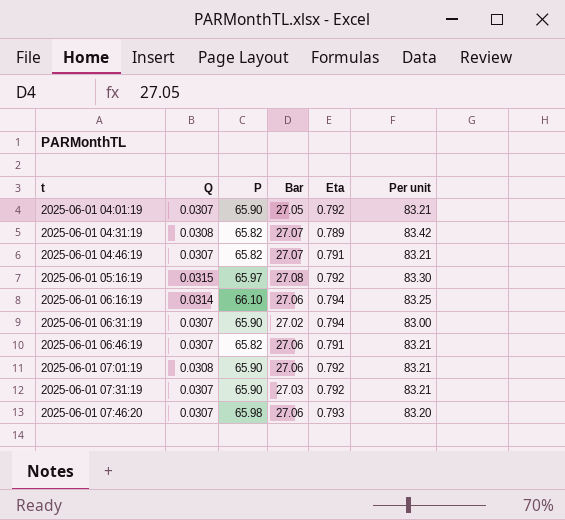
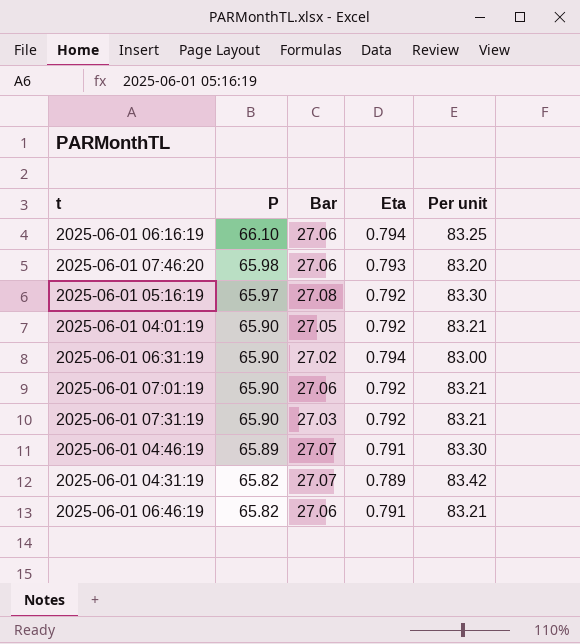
row order: t ascending -> P descending
column Q | position: 2 -> none
2025-06-01 04:46:19 | P: 65.82 -> 65.89
2025-06-01 04:46:19 | Per unit: 83.21 -> 83.30

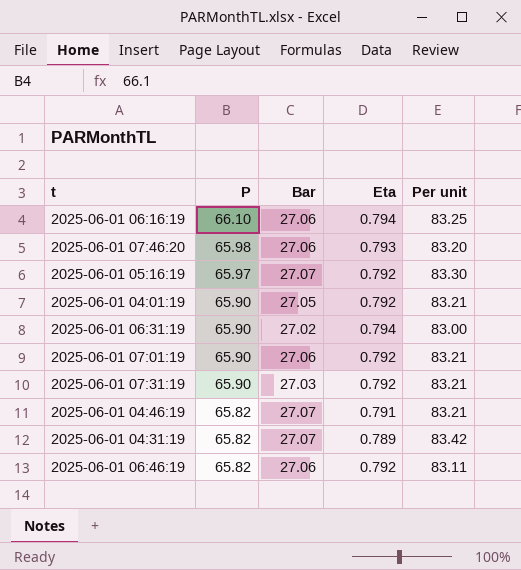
2025-06-01 05:16:19 | Bar: 27.08 -> 27.07
2025-06-01 04:46:19 | P: 65.89 -> 65.82
2025-06-01 04:46:19 | Per unit: 83.30 -> 83.21
2025-06-01 06:46:19 | Eta: 0.791 -> 0.792
2025-06-01 06:46:19 | Per unit: 83.21 -> 83.11

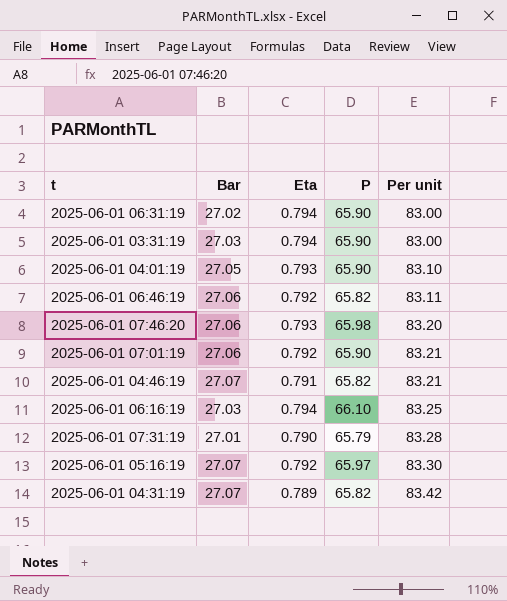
row order: P descending -> Per unit ascending
column P | position: 2 -> 4
row 2025-06-01 03:31:19: none -> 27.03 | 0.794 | 65.90 | 83.00
2025-06-01 04:01:19 | Eta: 0.792 -> 0.793
2025-06-01 04:01:19 | Per unit: 83.21 -> 83.10
2025-06-01 06:16:19 | Bar: 27.06 -> 27.03
2025-06-01 07:31:19 | Bar: 27.03 -> 27.01
2025-06-01 07:31:19 | Eta: 0.792 -> 0.790
2025-06-01 07:31:19 | P: 65.90 -> 65.79
2025-06-01 07:31:19 | Per unit: 83.21 -> 83.28

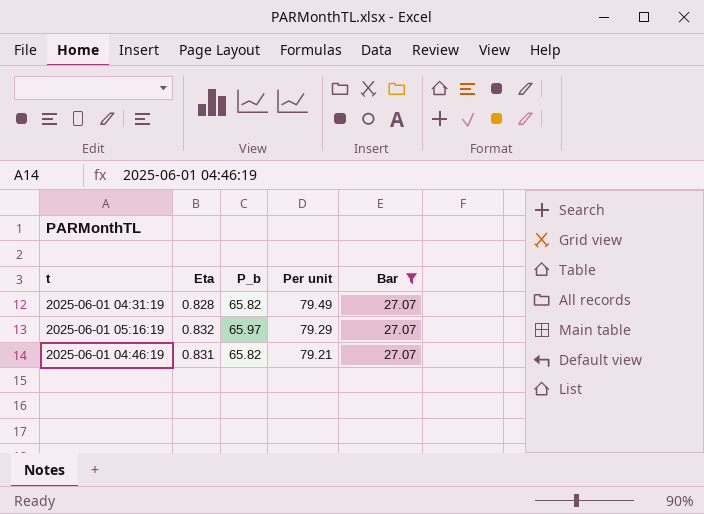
filter: none -> Bar = 27.07
row order: Per unit ascending -> Per unit descending
column name: P -> P_b
column Bar | position: 2 -> 5
2025-06-01 04:31:19 | Eta: 0.789 -> 0.828
2025-06-01 04:31:19 | Per unit: 83.42 -> 79.49
2025-06-01 05:16:19 | Eta: 0.792 -> 0.832
2025-06-01 05:16:19 | Per unit: 83.30 -> 79.29
2025-06-01 04:46:19 | Eta: 0.791 -> 0.831
2025-06-01 04:46:19 | Per unit: 83.21 -> 79.21

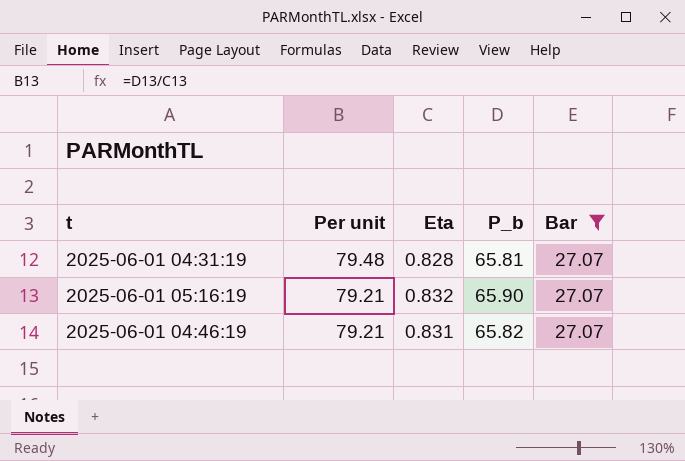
column Per unit | position: 4 -> 2
2025-06-01 04:31:19 | Per unit: 79.49 -> 79.48
2025-06-01 04:31:19 | P_b: 65.82 -> 65.81
2025-06-01 05:16:19 | Per unit: 79.29 -> 79.21
2025-06-01 05:16:19 | P_b: 65.97 -> 65.90

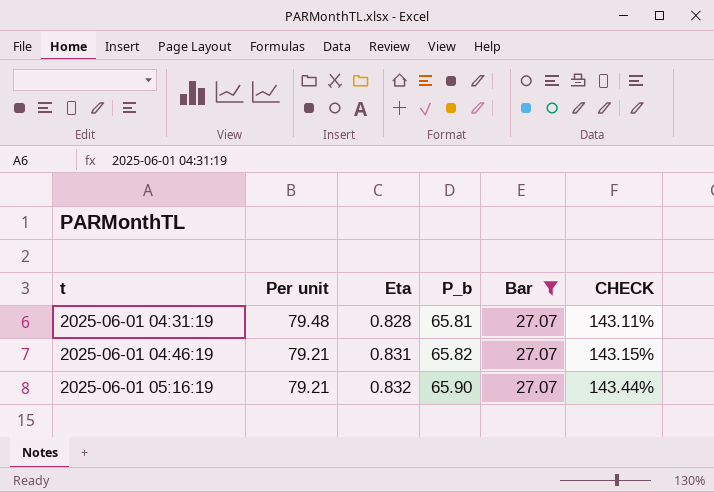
row order: Per unit descending -> t ascending
column CHECK | formula: none -> ([P_b] - [Bar]) / [Bar]

